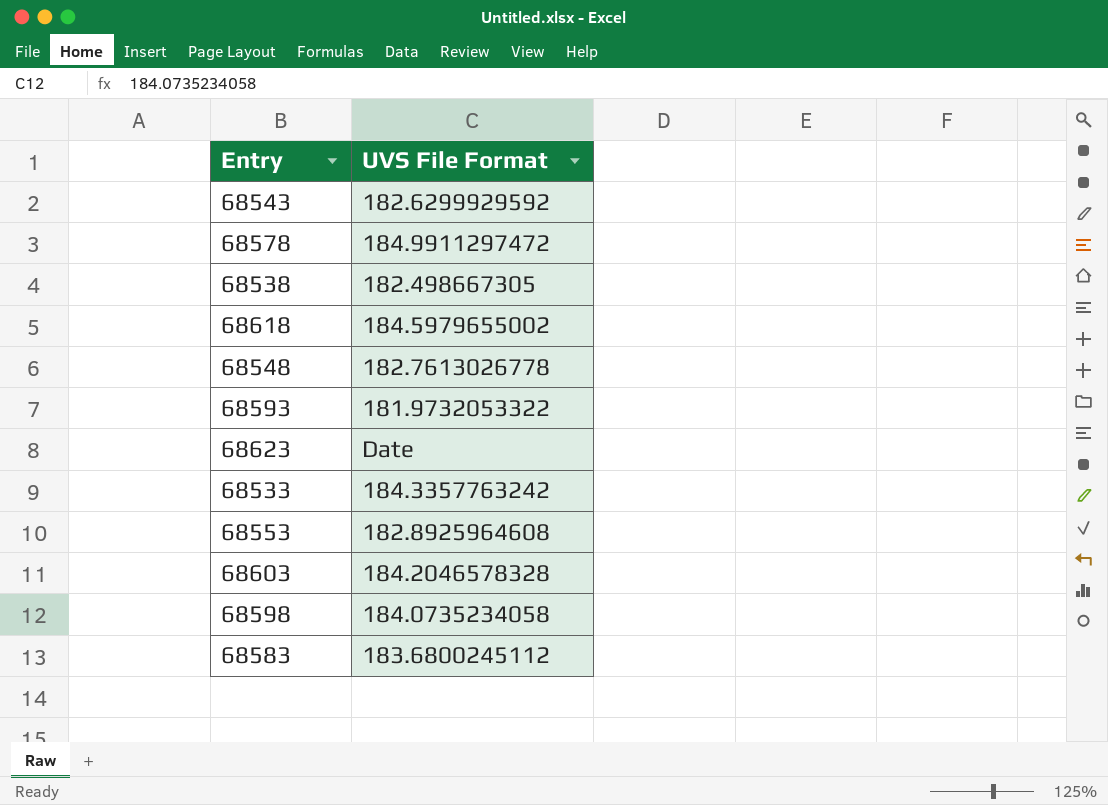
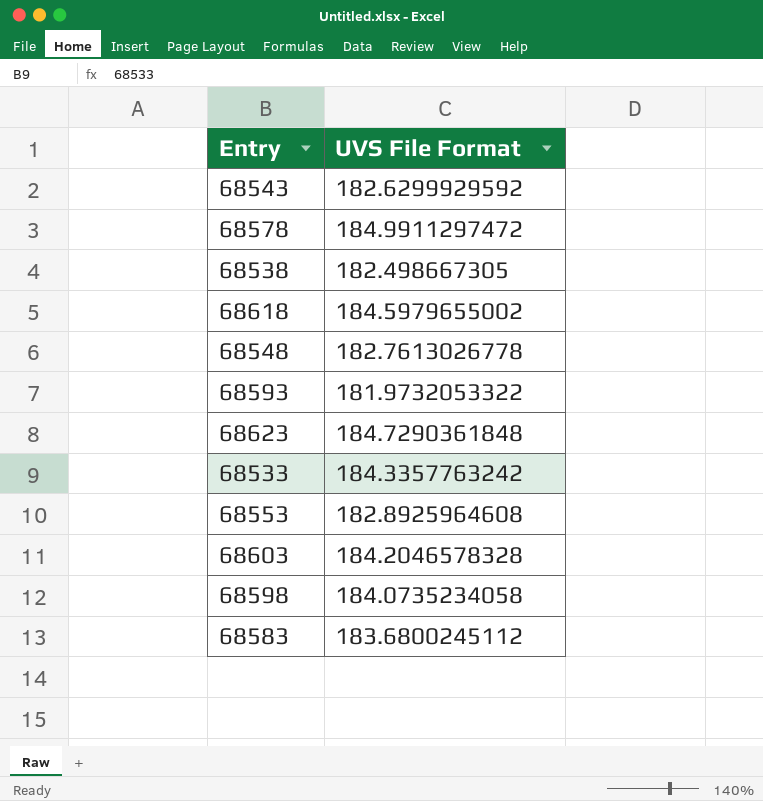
68623 | UVS File Format: Date -> 184.7290361848

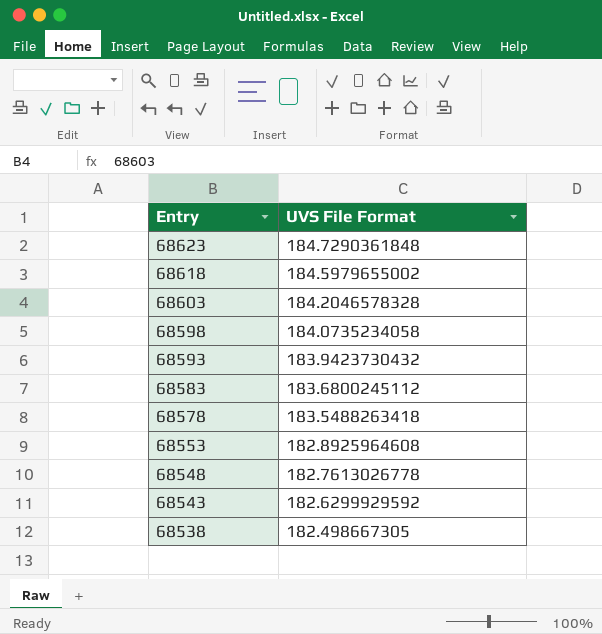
row order: none -> Entry descending
row 68533: 184.3357763242 -> none
68593 | UVS File Format: 181.9732053322 -> 183.9423730432
68578 | UVS File Format: 184.9911297472 -> 183.5488263418

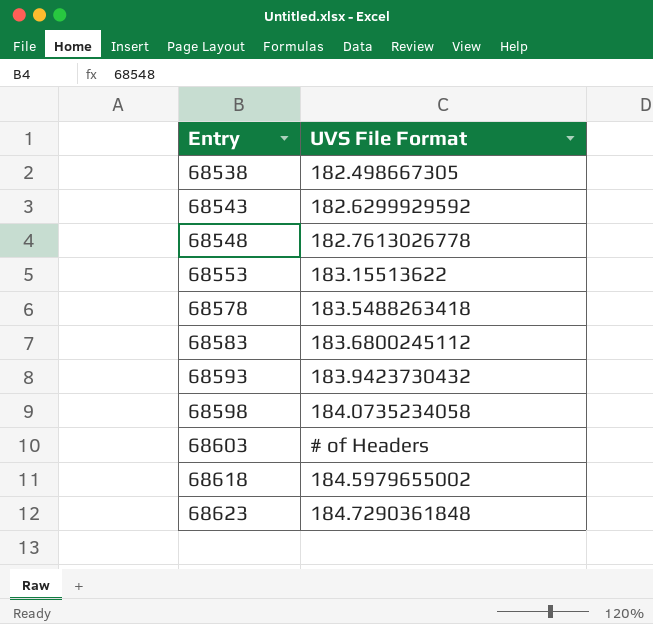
row order: Entry descending -> Entry ascending
68553 | UVS File Format: 182.8925964608 -> 183.15513622
68603 | UVS File Format: 184.2046578328 -> # of Headers

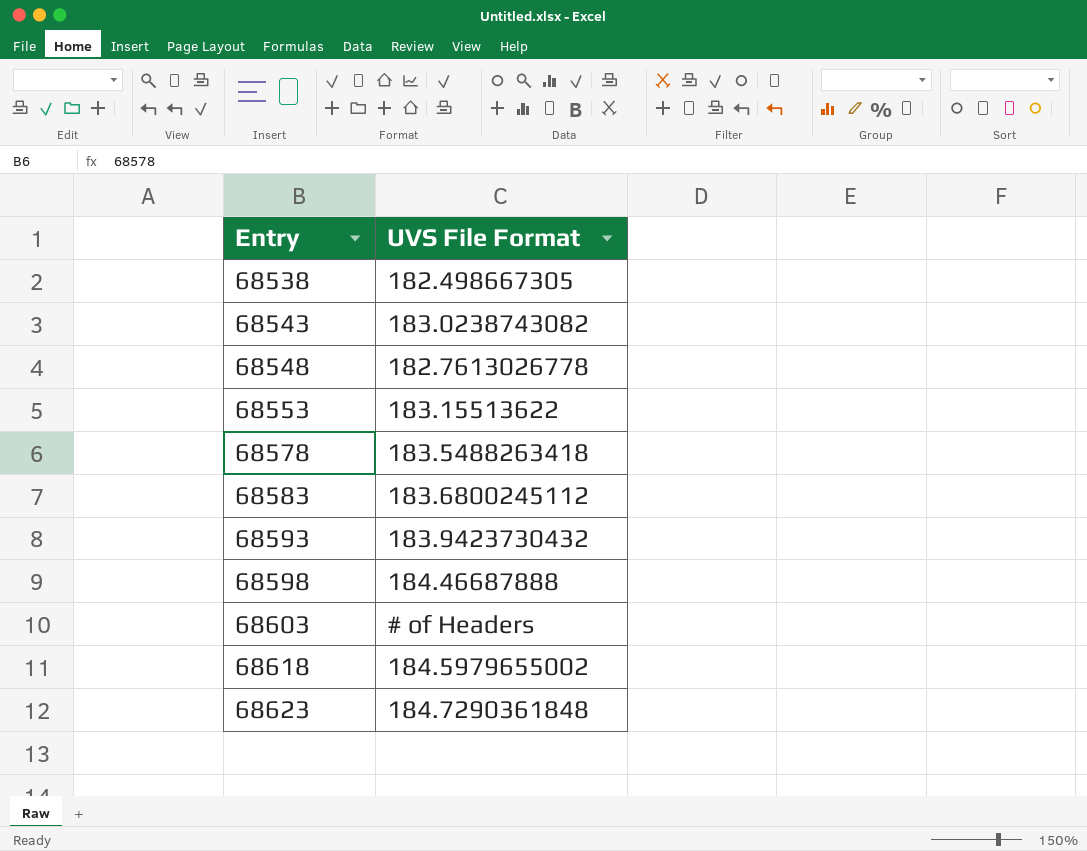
68543 | UVS File Format: 182.6299929592 -> 183.0238743082
68598 | UVS File Format: 184.0735234058 -> 184.46687888

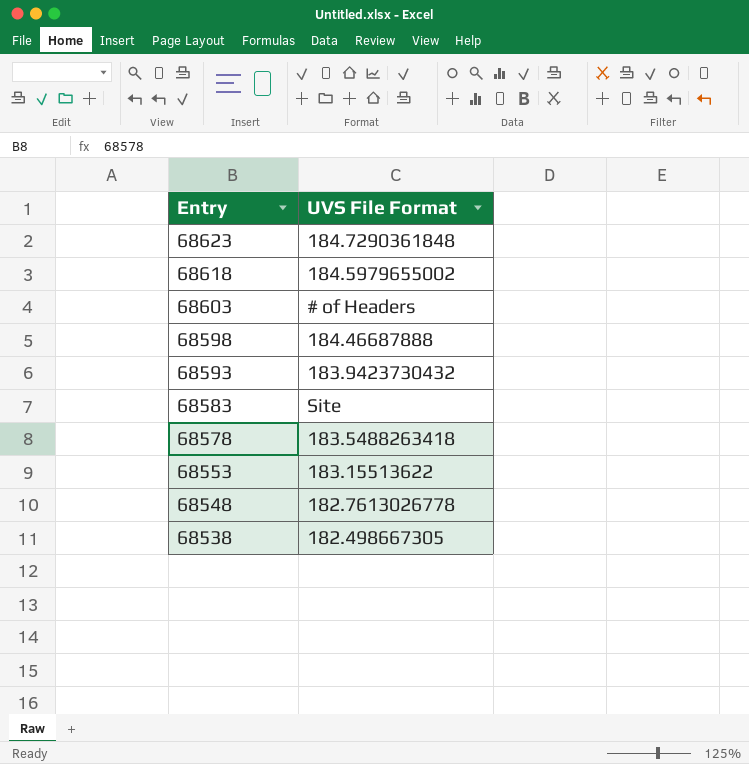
row order: Entry ascending -> Entry descending
row 68543: 183.0238743082 -> none
68583 | UVS File Format: 183.6800245112 -> Site

